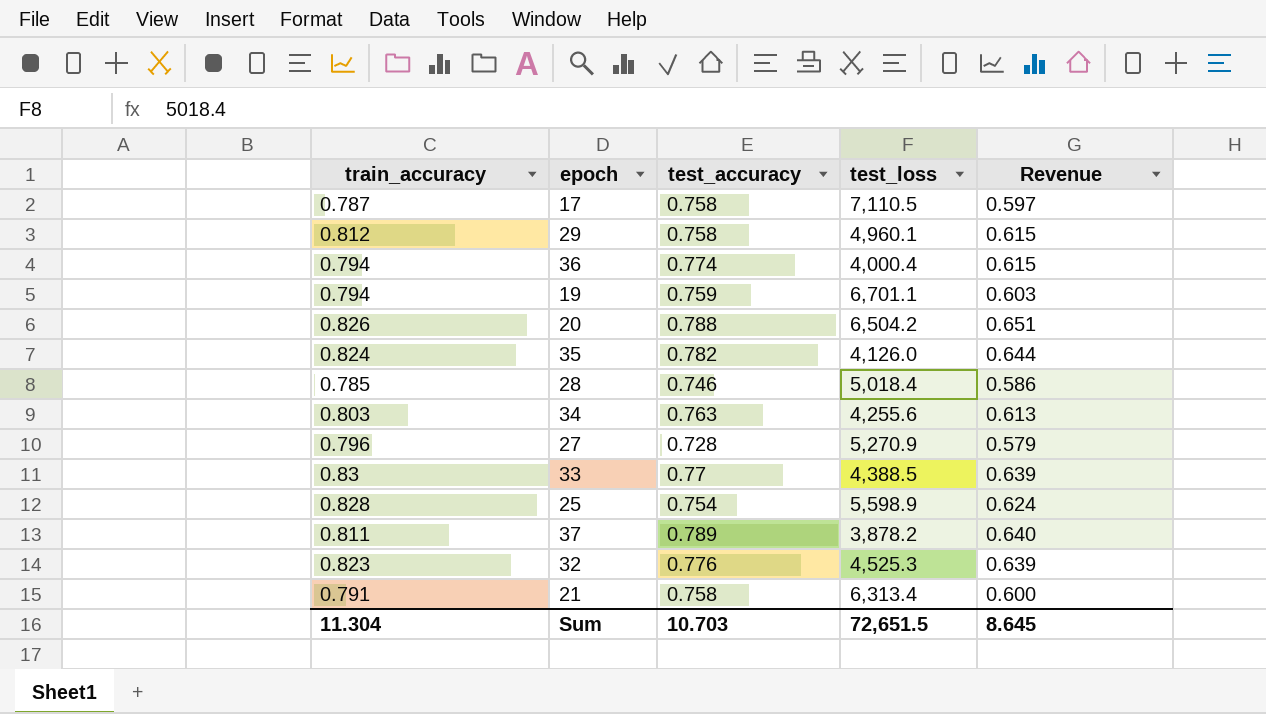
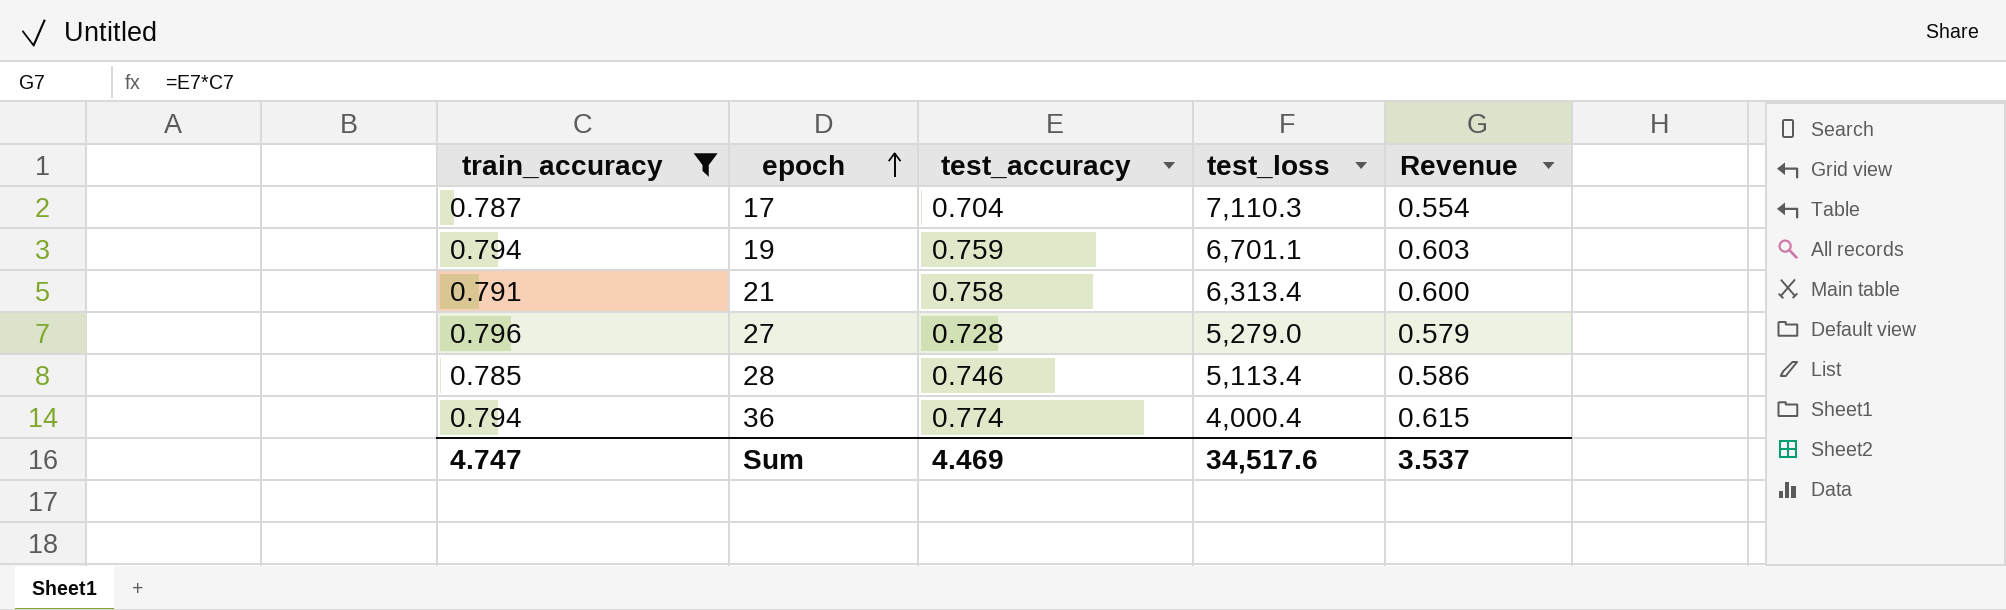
filter: none -> train_accuracy <= 0.796
row order: none -> epoch ascending
17 | test_accuracy: 0.758 -> 0.704
17 | test_loss: 7,110.5 -> 7,110.3
17 | Revenue: 0.597 -> 0.554
27 | test_loss: 5,270.9 -> 5,279.0
28 | test_loss: 5,018.4 -> 5,113.4
Sum | train_accuracy: 11.304 -> 4.747
Sum | test_accuracy: 10.703 -> 4.469
Sum | test_loss: 72,651.5 -> 34,517.6
Sum | Revenue: 8.645 -> 3.537

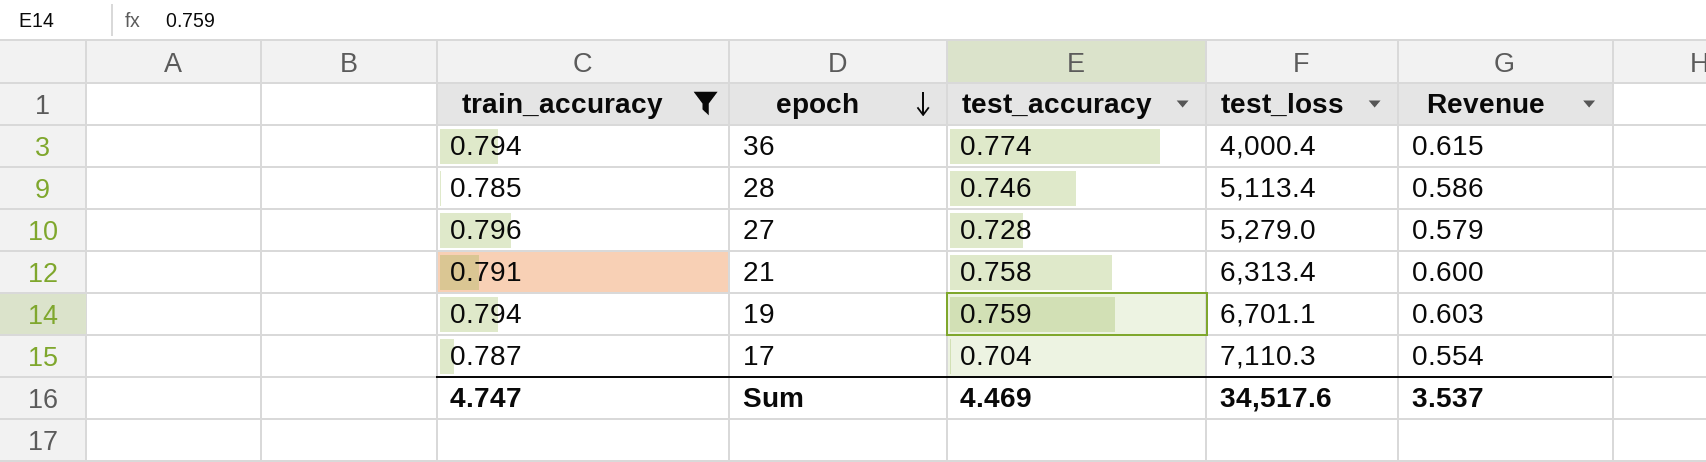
row order: epoch ascending -> epoch descending

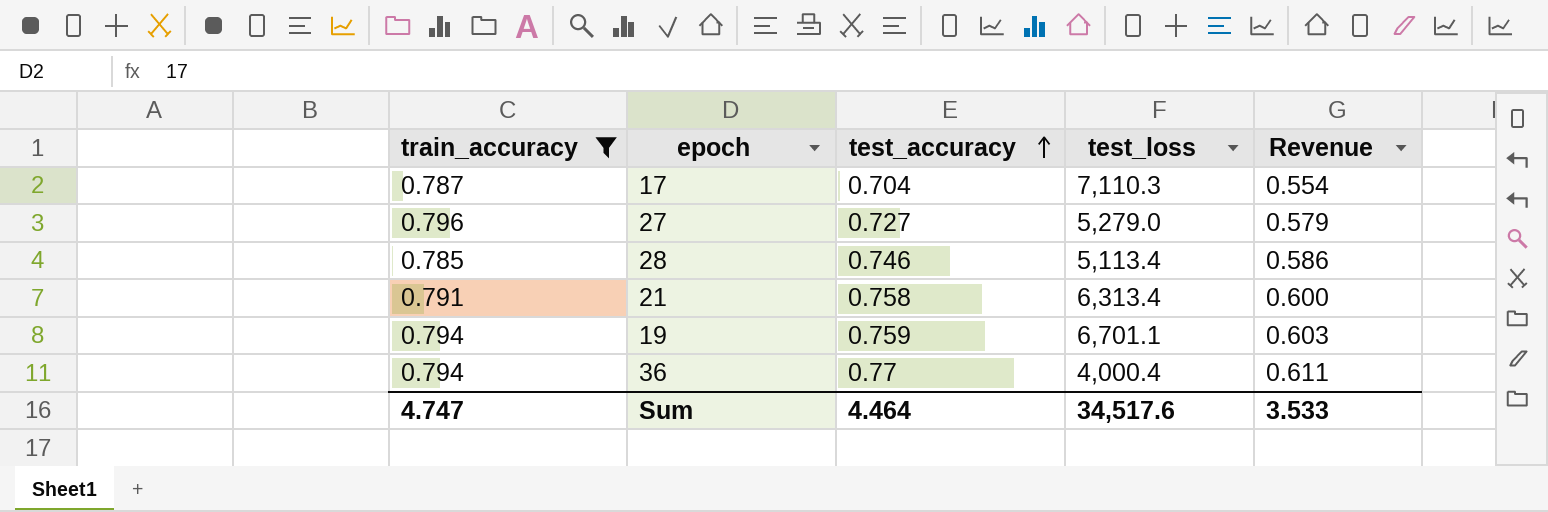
row order: epoch descending -> test_accuracy ascending
27 | test_accuracy: 0.728 -> 0.727
36 | test_accuracy: 0.774 -> 0.77
36 | Revenue: 0.615 -> 0.611
Sum | test_accuracy: 4.469 -> 4.464
Sum | Revenue: 3.537 -> 3.533

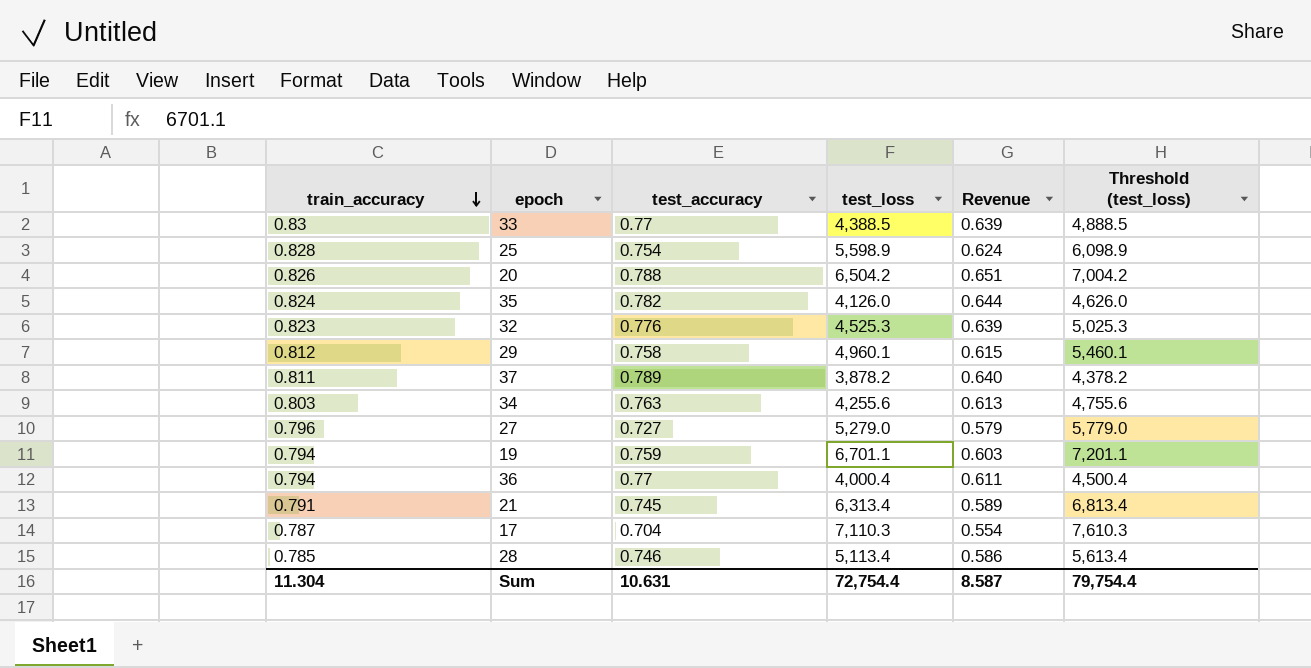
filter: train_accuracy <= 0.796 -> none
row order: test_accuracy ascending -> train_accuracy descending
column Threshold (test_loss) | formula: none -> [test_loss] + 500
21 | test_accuracy: 0.758 -> 0.745
21 | Revenue: 0.600 -> 0.589
Sum | train_accuracy: 4.747 -> 11.304
Sum | test_accuracy: 4.464 -> 10.631
Sum | test_loss: 34,517.6 -> 72,754.4
Sum | Revenue: 3.533 -> 8.587

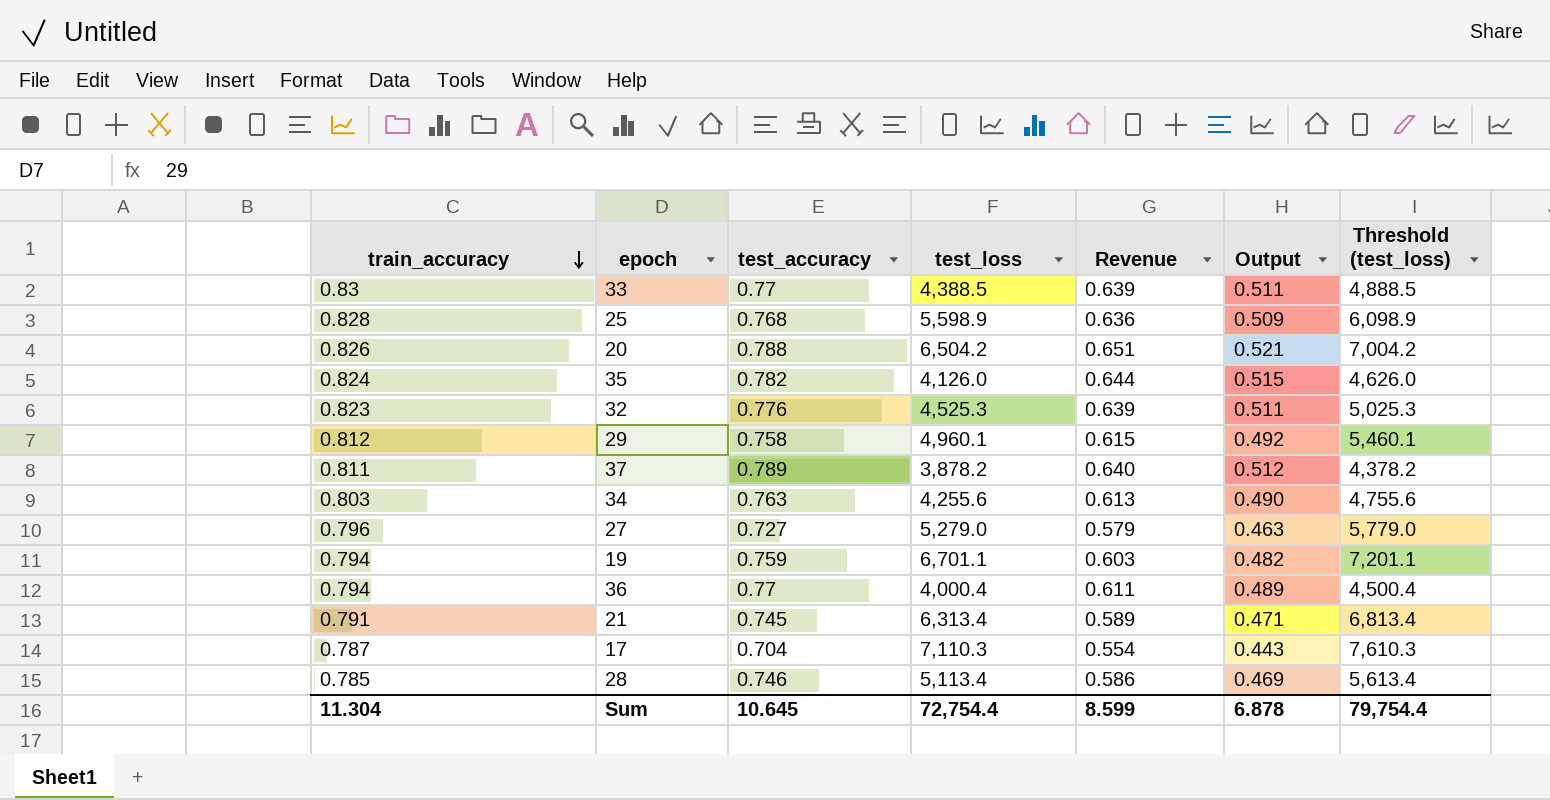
column Output | formula: none -> [Revenue] * 0.8
25 | test_accuracy: 0.754 -> 0.768
25 | Revenue: 0.624 -> 0.636
Sum | test_accuracy: 10.631 -> 10.645
Sum | Revenue: 8.587 -> 8.599

